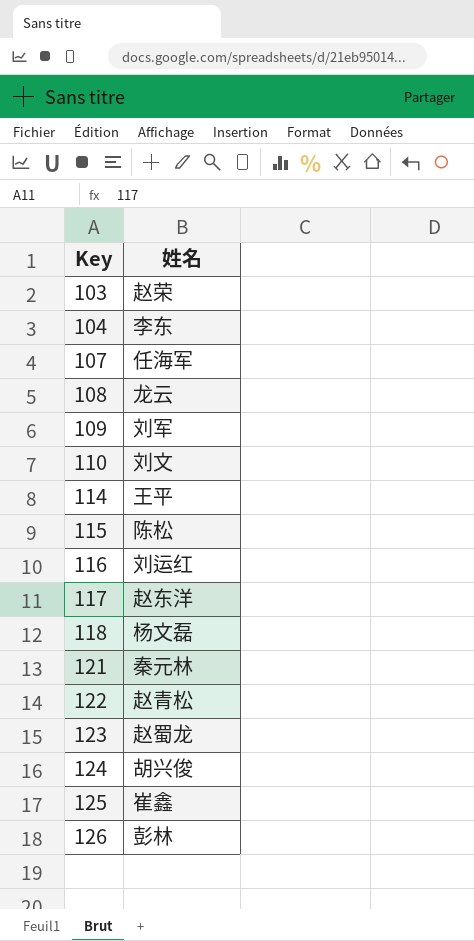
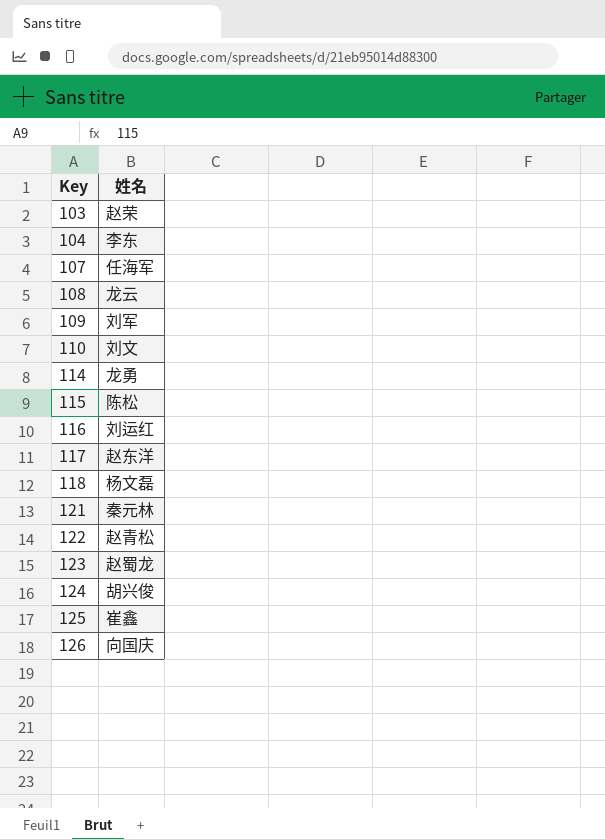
114 | 姓名: 王平 -> 龙勇
126 | 姓名: 彭林 -> 向国庆

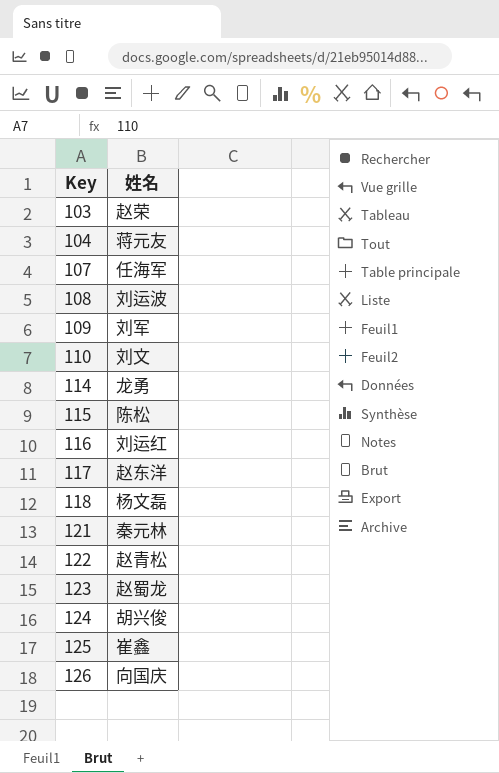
104 | 姓名: 李东 -> 蒋元友
108 | 姓名: 龙云 -> 刘运波

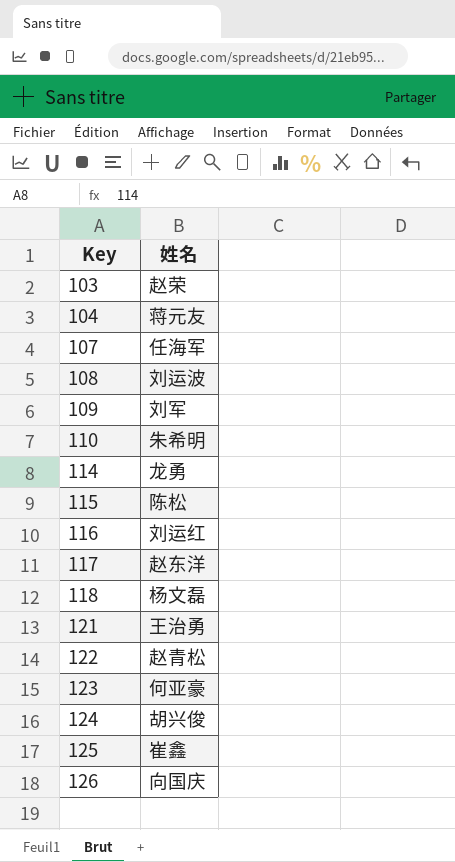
110 | 姓名: 刘文 -> 朱希明
121 | 姓名: 秦元林 -> 王治勇
123 | 姓名: 赵蜀龙 -> 何亚豪

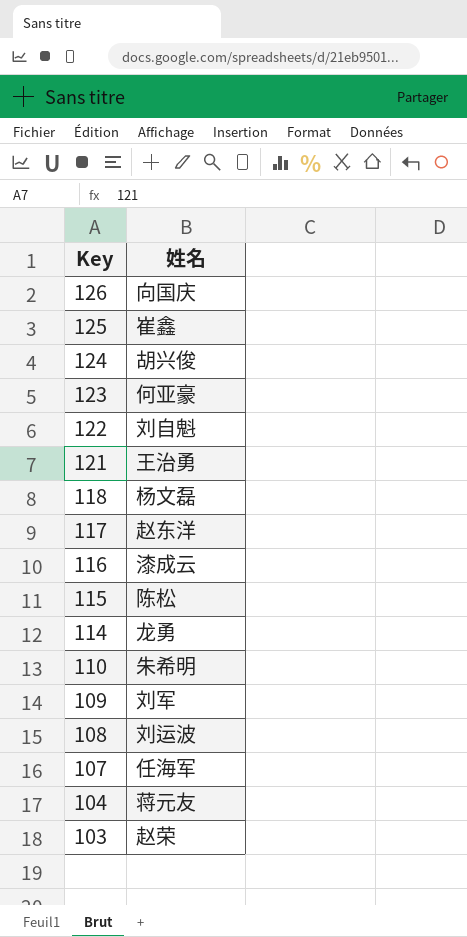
row order: Key ascending -> Key descending
122 | 姓名: 赵青松 -> 刘自魁
116 | 姓名: 刘运红 -> 漆成云

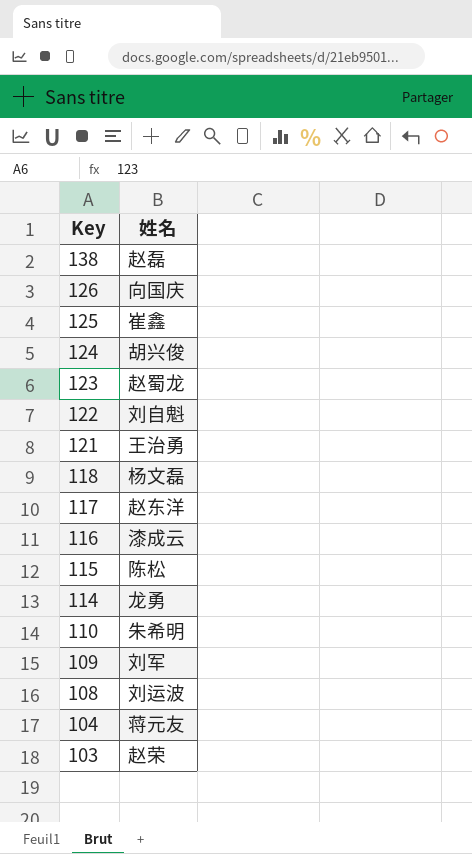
row 107: 任海军 -> none
row 138: none -> 赵磊
123 | 姓名: 何亚豪 -> 赵蜀龙

